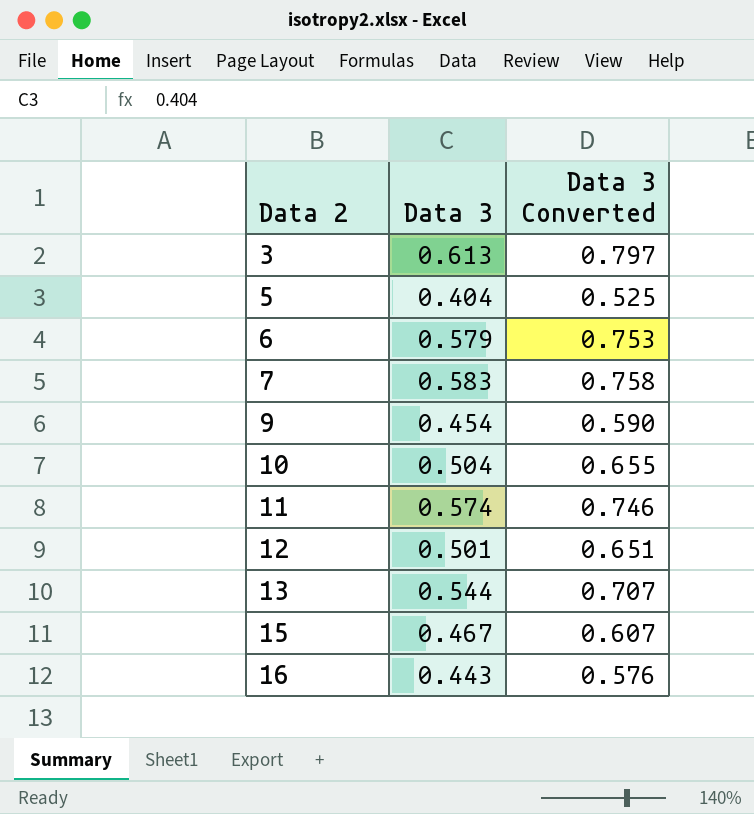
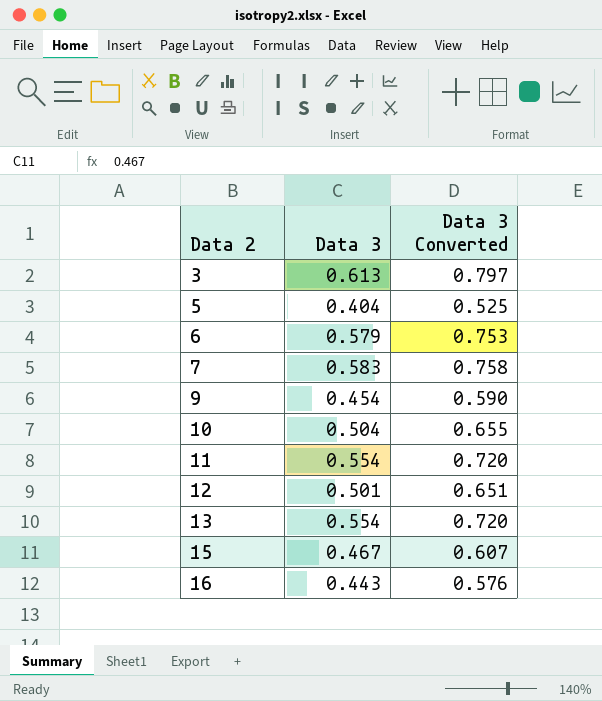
11 | Data 3: 0.574 -> 0.554
11 | Data 3 Converted: 0.746 -> 0.720
13 | Data 3: 0.544 -> 0.554
13 | Data 3 Converted: 0.707 -> 0.720

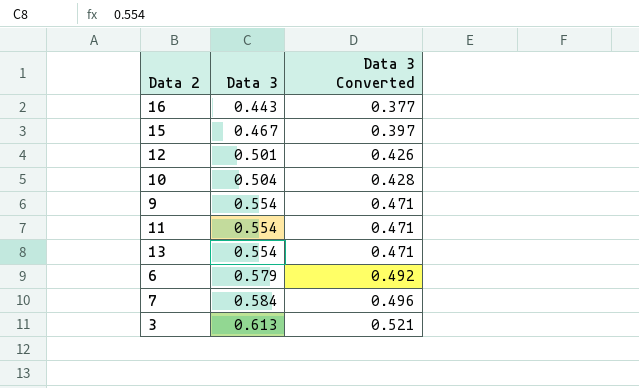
row order: Data 2 ascending -> Data 3 ascending
column Data 3 Converted | formula: [Data 3] * 1.3 -> [Data 3] * 0.85
row 5: 0.404 | 0.525 -> none
9 | Data 3: 0.454 -> 0.554
7 | Data 3: 0.583 -> 0.584

